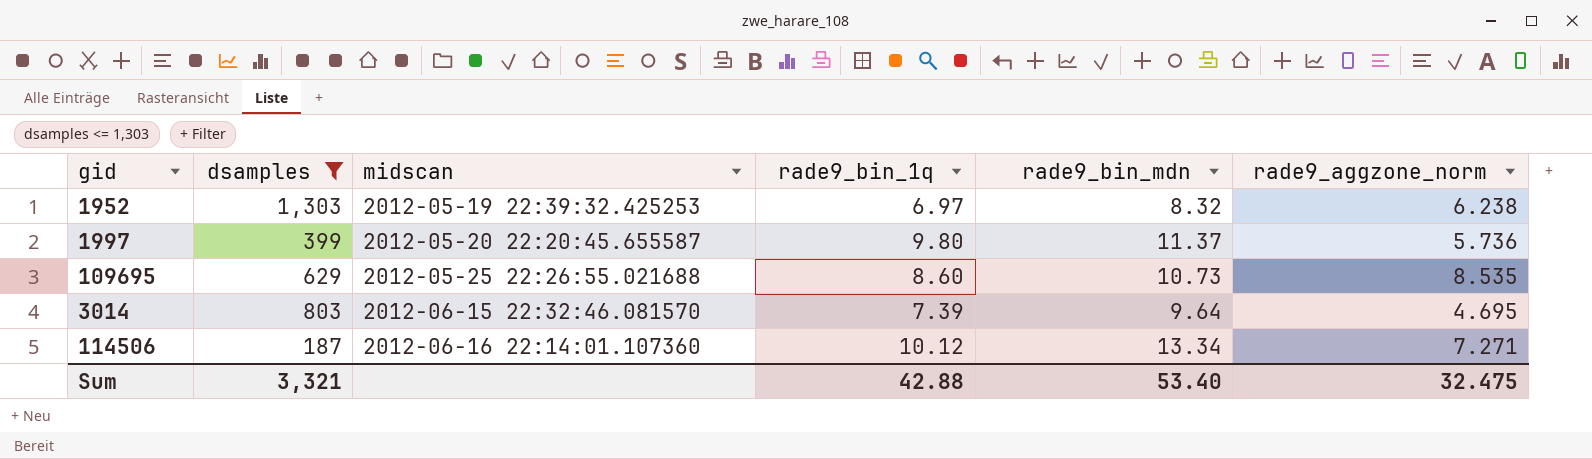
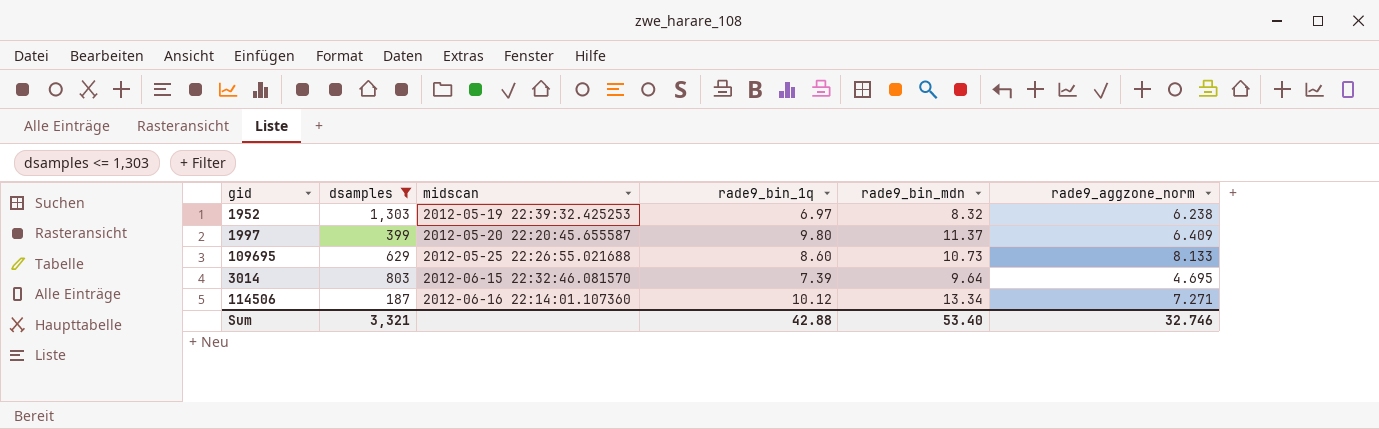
1997 | rade9_aggzone_norm: 5.736 -> 6.409
109695 | rade9_aggzone_norm: 8.535 -> 8.133
Sum | rade9_aggzone_norm: 32.475 -> 32.746

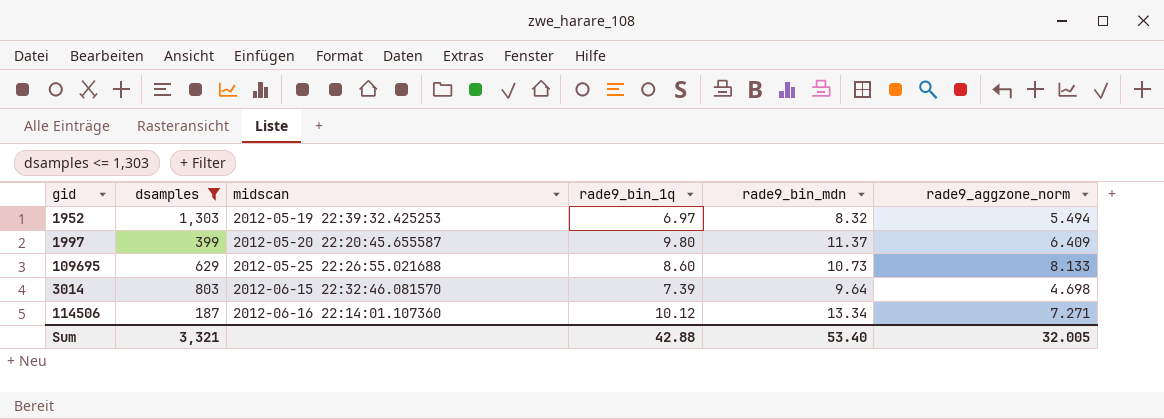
1952 | rade9_aggzone_norm: 6.238 -> 5.494
3014 | rade9_aggzone_norm: 4.695 -> 4.698
Sum | rade9_aggzone_norm: 32.746 -> 32.005

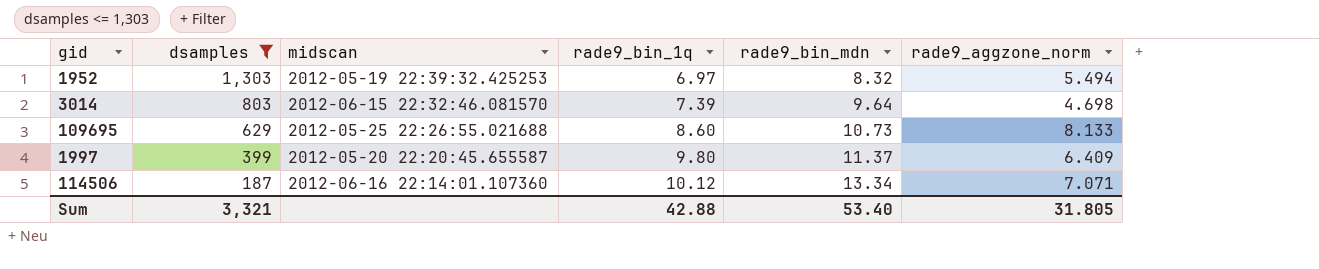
row order: midscan ascending -> dsamples descending
114506 | rade9_aggzone_norm: 7.271 -> 7.071
Sum | rade9_aggzone_norm: 32.005 -> 31.805

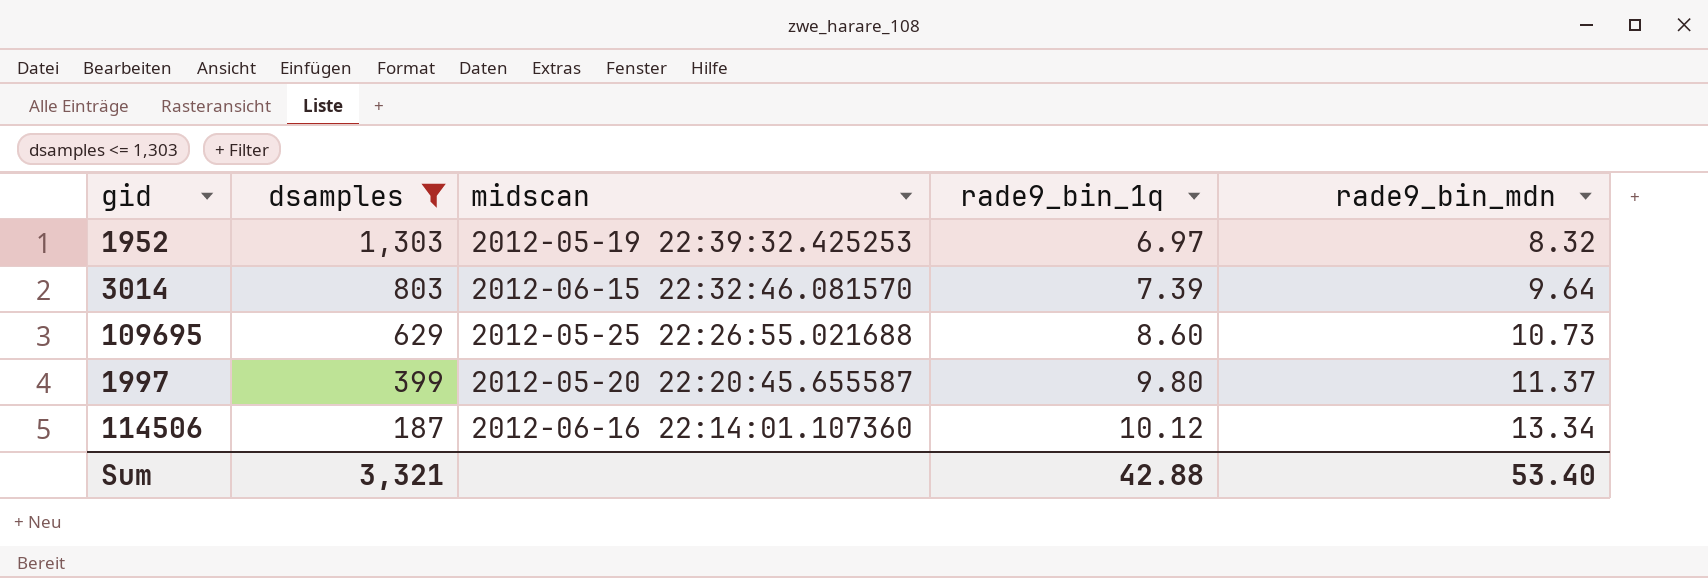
column rade9_aggzone_norm | position: 6 -> none

